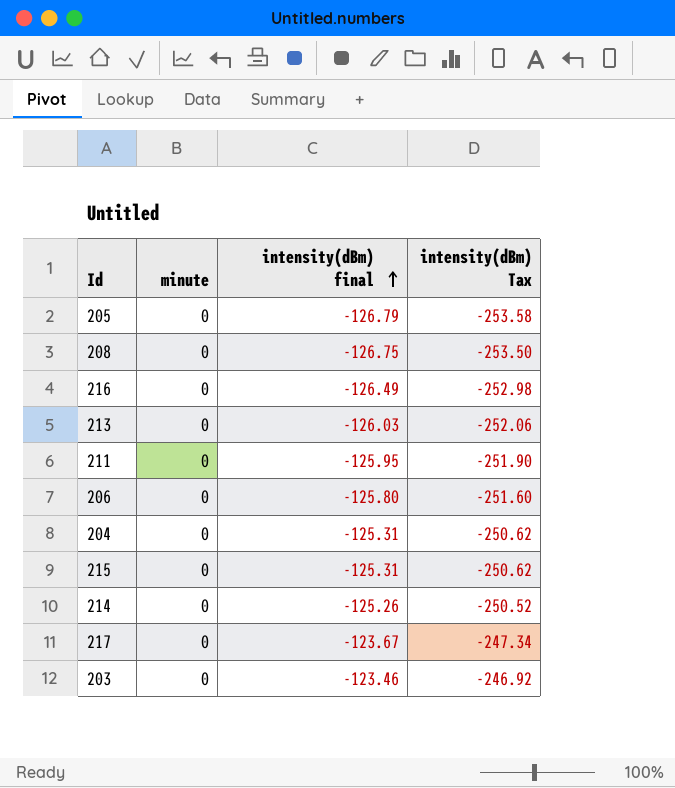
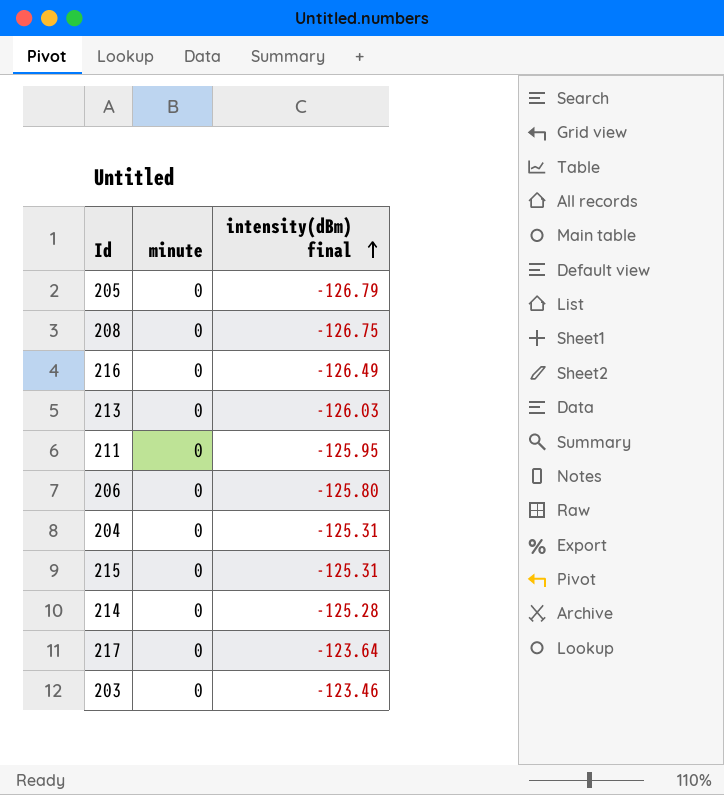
column intensity(dBm) Tax | formula: [intensity(dBm) final] * 2 -> none
214 | intensity(dBm) final: -125.26 -> -125.28
217 | intensity(dBm) final: -123.67 -> -123.64

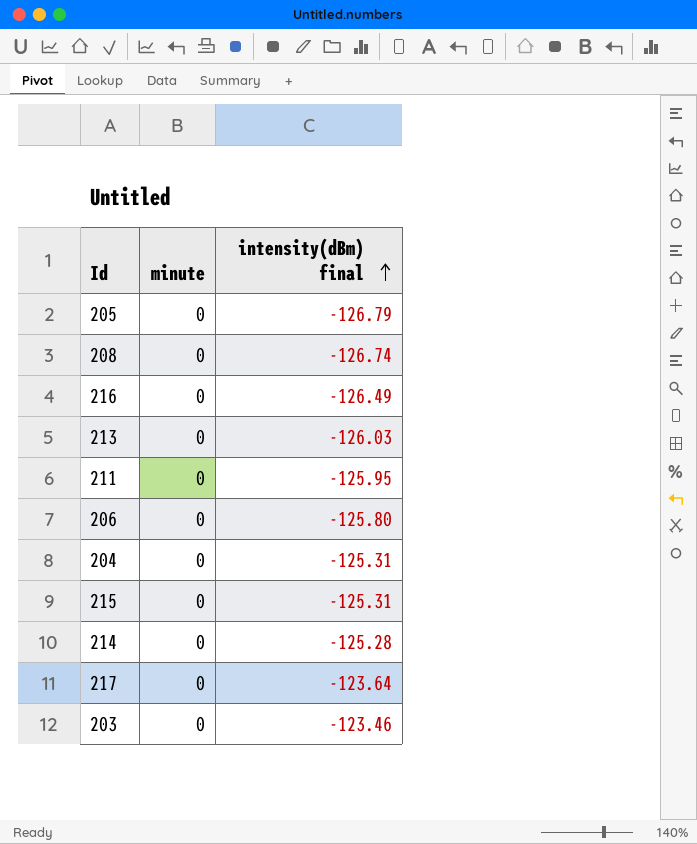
208 | intensity(dBm) final: -126.75 -> -126.74

